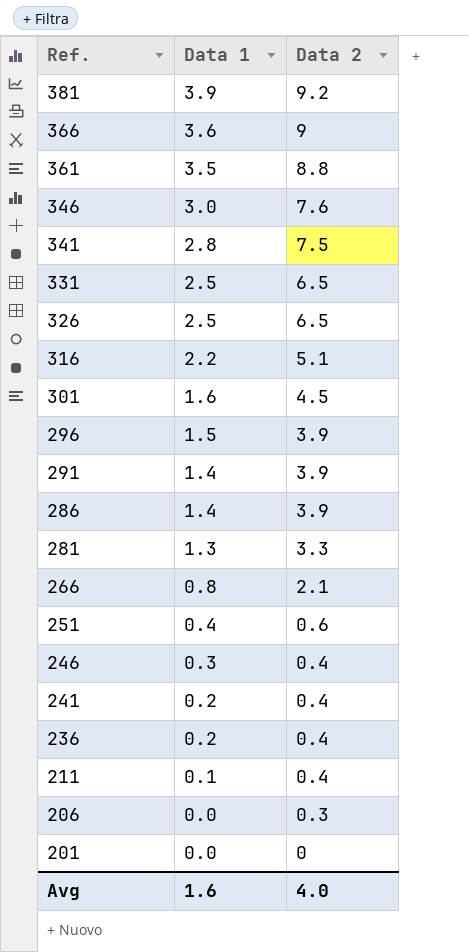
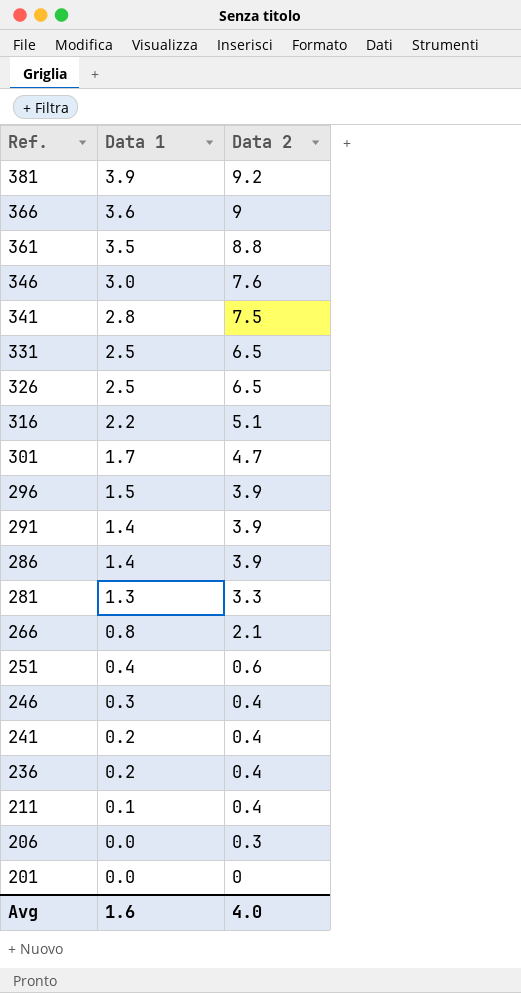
301 | Data 1: 1.6 -> 1.7
301 | Data 2: 4.5 -> 4.7

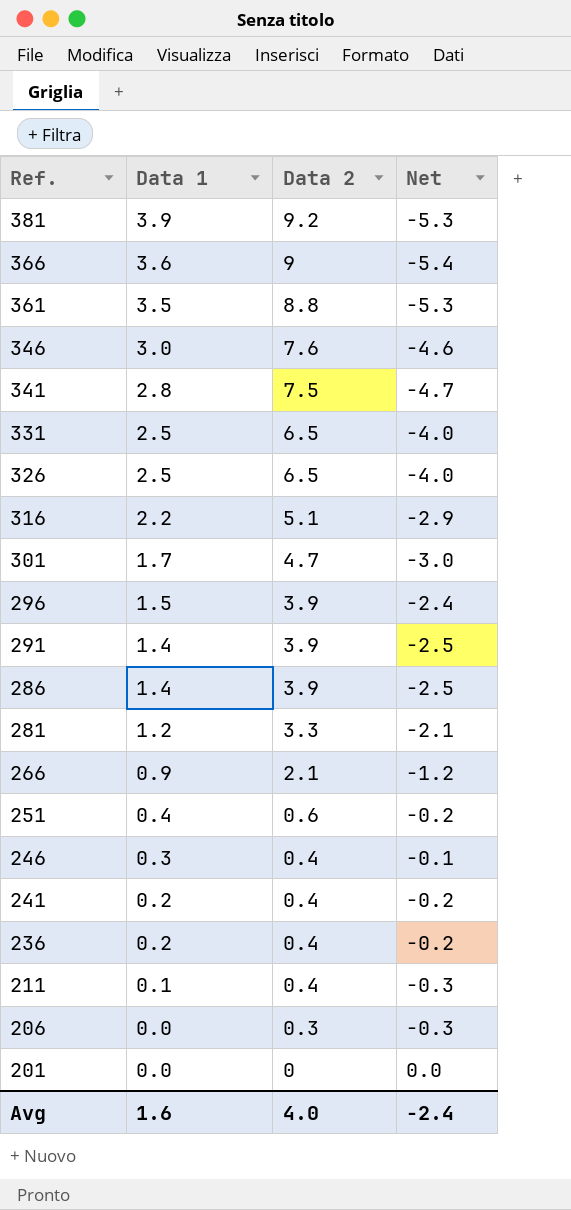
column Net | formula: none -> [Data 1] - [Data 2]
281 | Data 1: 1.3 -> 1.2
266 | Data 1: 0.8 -> 0.9

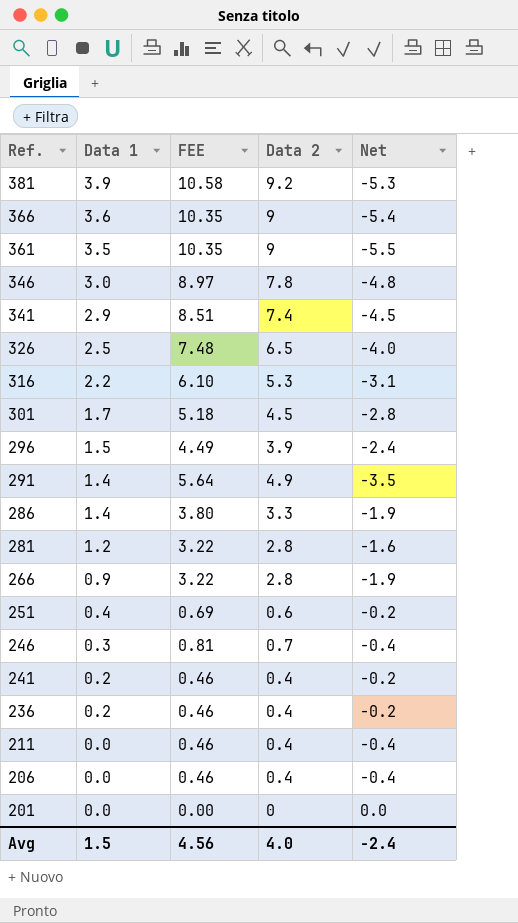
column FEE | formula: none -> [Data 2] * 1.15
row 331: 2.5 | 6.5 | -4.0 -> none
361 | Data 2: 8.8 -> 9
361 | Net: -5.3 -> -5.5
346 | Data 2: 7.6 -> 7.8
346 | Net: -4.6 -> -4.8
341 | Data 1: 2.8 -> 2.9
341 | Data 2: 7.5 -> 7.4
341 | Net: -4.7 -> -4.5
316 | Data 2: 5.1 -> 5.3
316 | Net: -2.9 -> -3.1
301 | Data 2: 4.7 -> 4.5
301 | Net: -3.0 -> -2.8
291 | Data 2: 3.9 -> 4.9
291 | Net: -2.5 -> -3.5
286 | Data 2: 3.9 -> 3.3
286 | Net: -2.5 -> -1.9
281 | Data 2: 3.3 -> 2.8
281 | Net: -2.1 -> -1.6
266 | Data 2: 2.1 -> 2.8
266 | Net: -1.2 -> -1.9
246 | Data 2: 0.4 -> 0.7
246 | Net: -0.1 -> -0.4
211 | Data 1: 0.1 -> 0.0
211 | Net: -0.3 -> -0.4
206 | Data 2: 0.3 -> 0.4
206 | Net: -0.3 -> -0.4
Avg | Data 1: 1.6 -> 1.5

